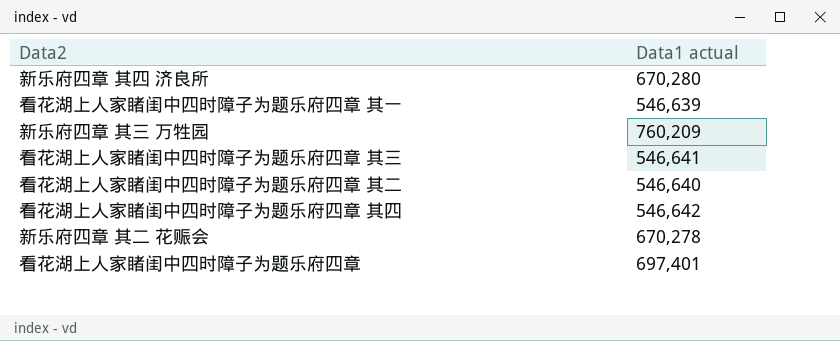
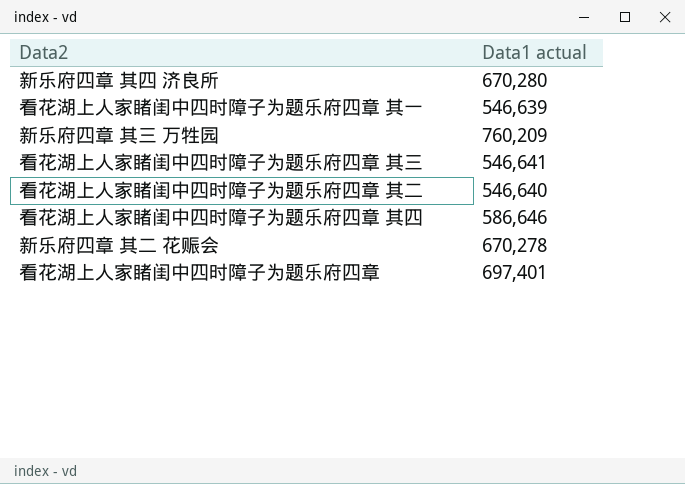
看花湖上人家睹闺中四时障子为题乐府四章 其四 | Data1 actual: 546,642 -> 586,646

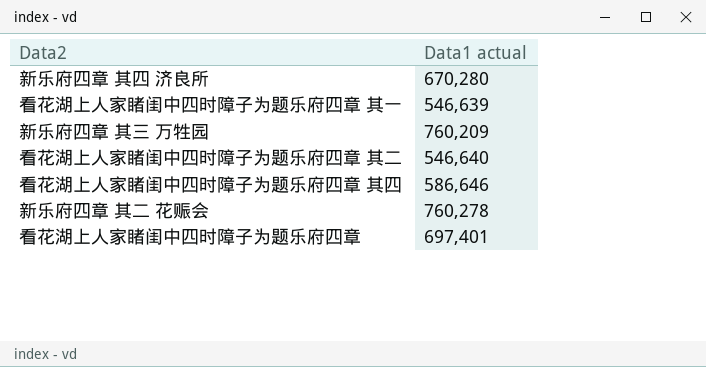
row 看花湖上人家睹闺中四时障子为题乐府四章 其三: 546,641 -> none
新乐府四章 其二 花赈会 | Data1 actual: 670,278 -> 760,278

